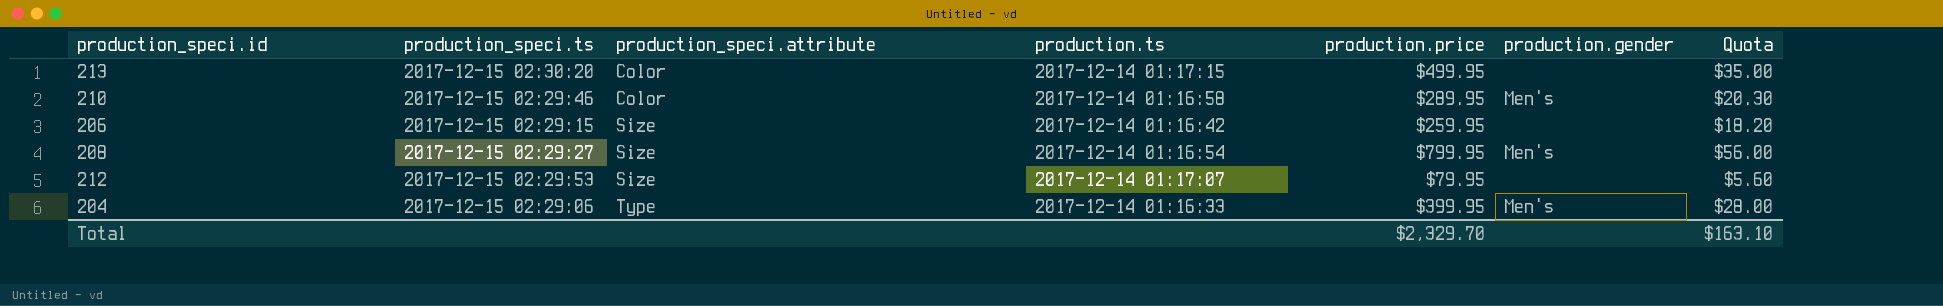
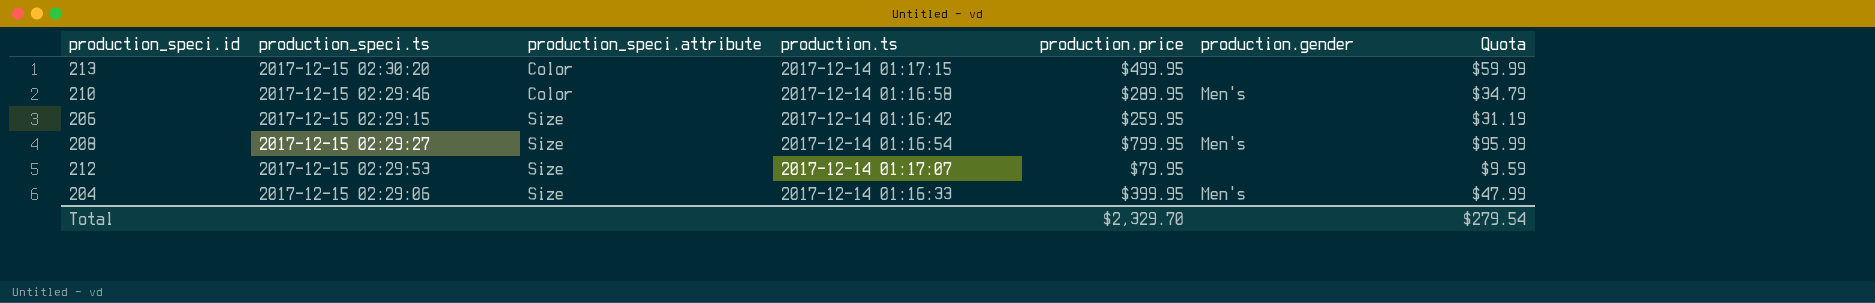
column Quota | formula: [production.price] * 0.07 -> [production.price] * 0.12
204 | production_speci.attribute: Type -> Size
Total | Quota: $163.10 -> $279.54

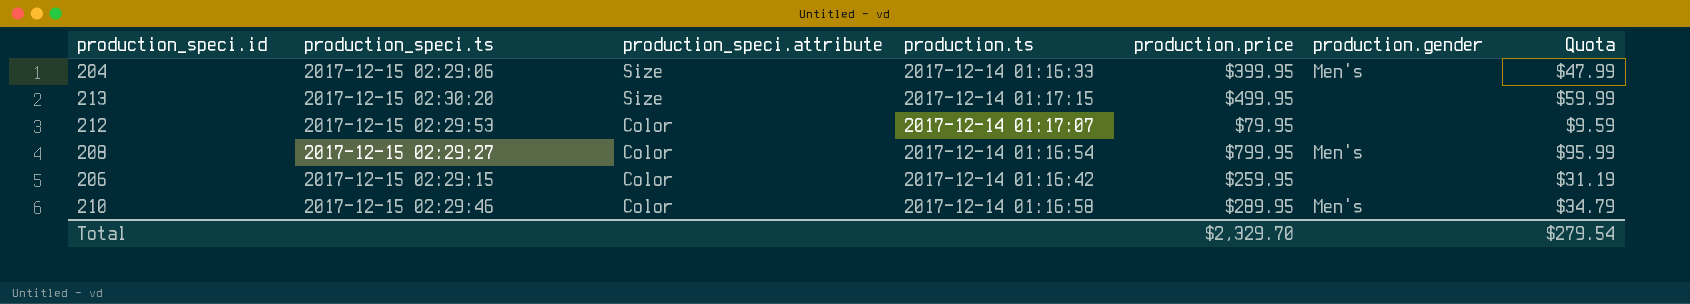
row order: production_speci.attribute ascending -> production_speci.attribute descending
213 | production_speci.attribute: Color -> Size
212 | production_speci.attribute: Size -> Color
208 | production_speci.attribute: Size -> Color
206 | production_speci.attribute: Size -> Color

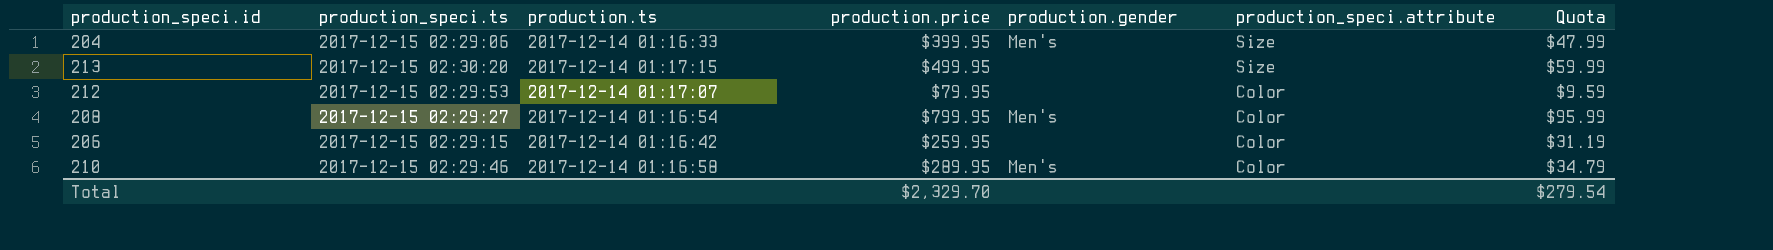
column production_speci.attribute | position: 3 -> 6

